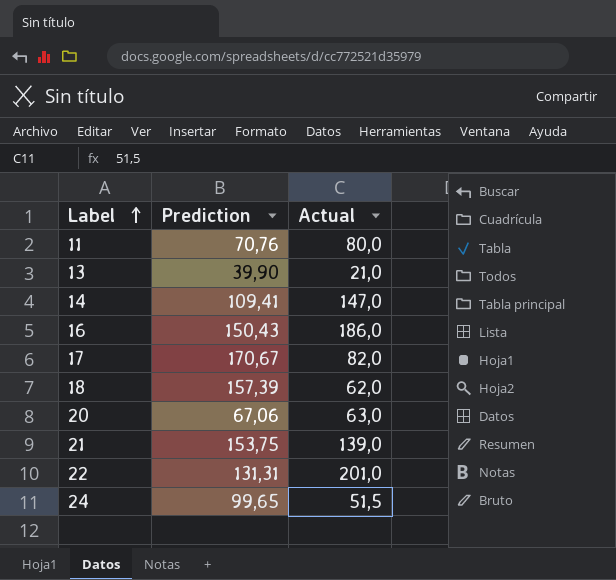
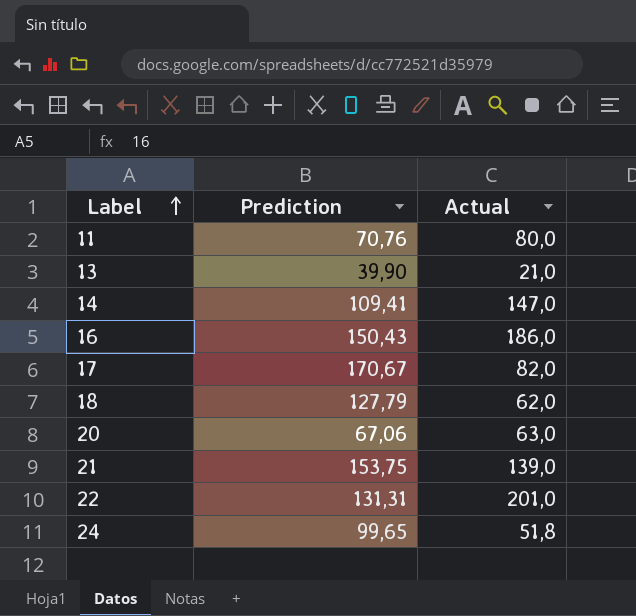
18 | Prediction: 157,39 -> 127,79
24 | Actual: 51,5 -> 51,8

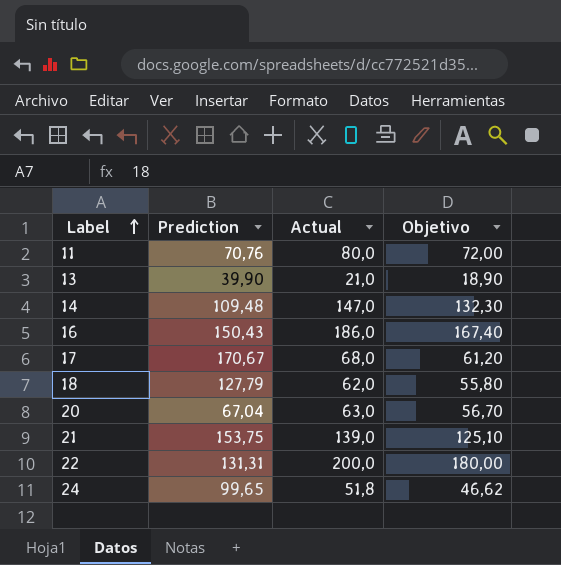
column Objetivo | formula: none -> [Actual] * 0,9
14 | Prediction: 109,41 -> 109,48
17 | Actual: 82,0 -> 68,0
20 | Prediction: 67,06 -> 67,04
22 | Actual: 201,0 -> 200,0

